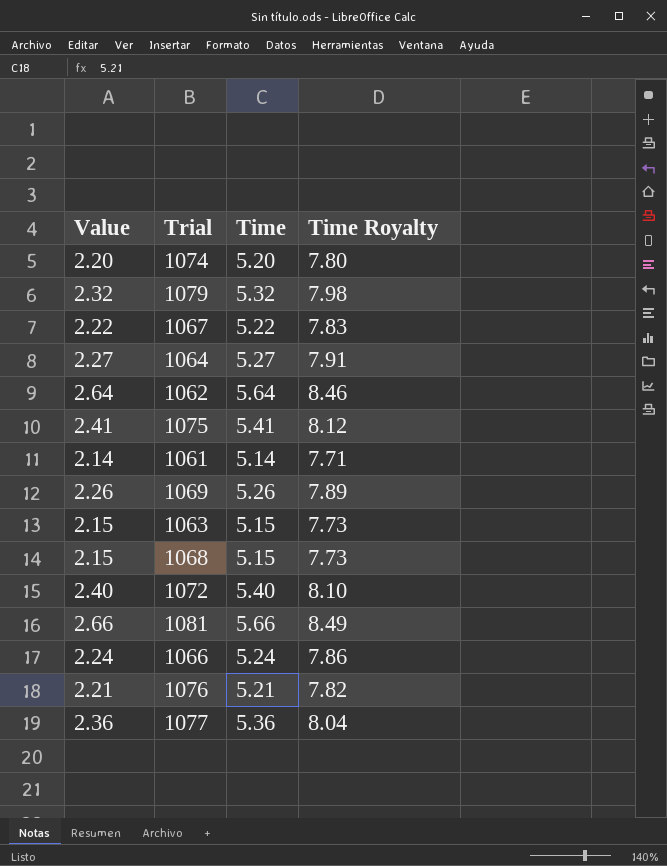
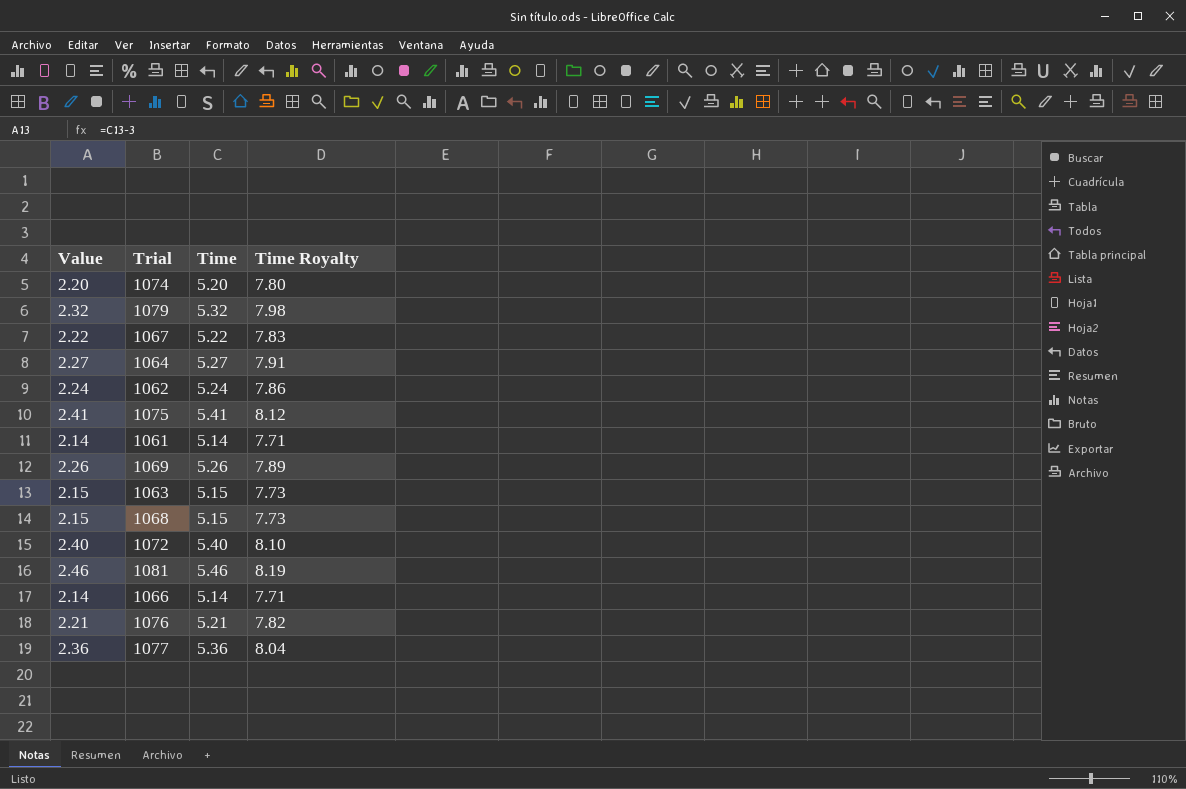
1062 | Value: 2.64 -> 2.24
1062 | Time: 5.64 -> 5.24
1062 | Time Royalty: 8.46 -> 7.86
1081 | Value: 2.66 -> 2.46
1081 | Time: 5.66 -> 5.46
1081 | Time Royalty: 8.49 -> 8.19
1066 | Value: 2.24 -> 2.14
1066 | Time: 5.24 -> 5.14
1066 | Time Royalty: 7.86 -> 7.71

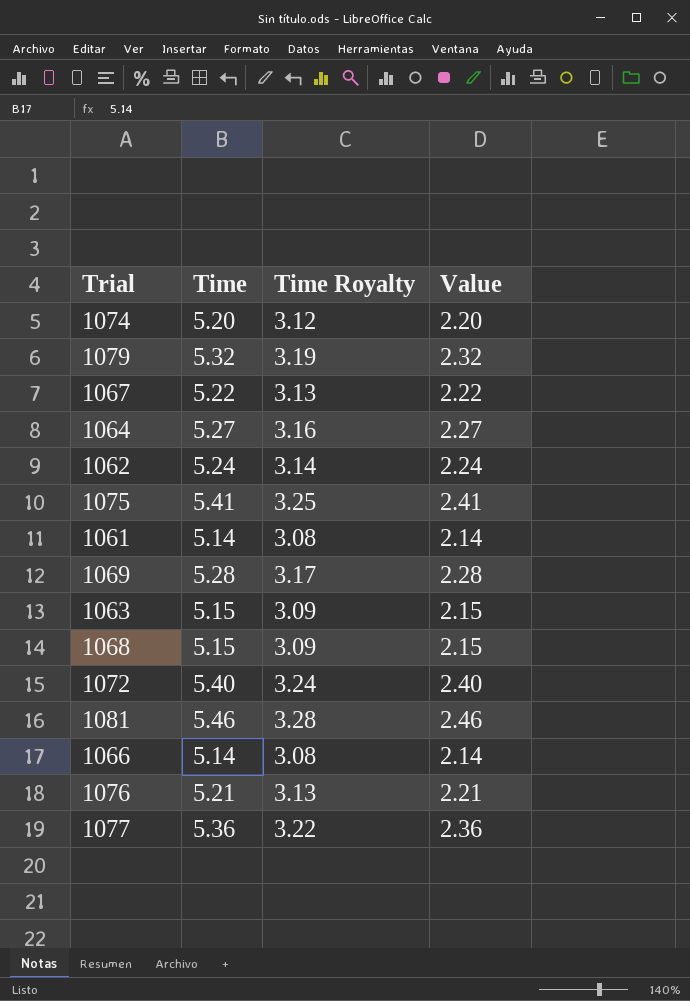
column Time Royalty | formula: [Time] * 1.5 -> [Time] * 0.6
column Value | position: 1 -> 4
1069 | Time: 5.26 -> 5.28
1069 | Value: 2.26 -> 2.28

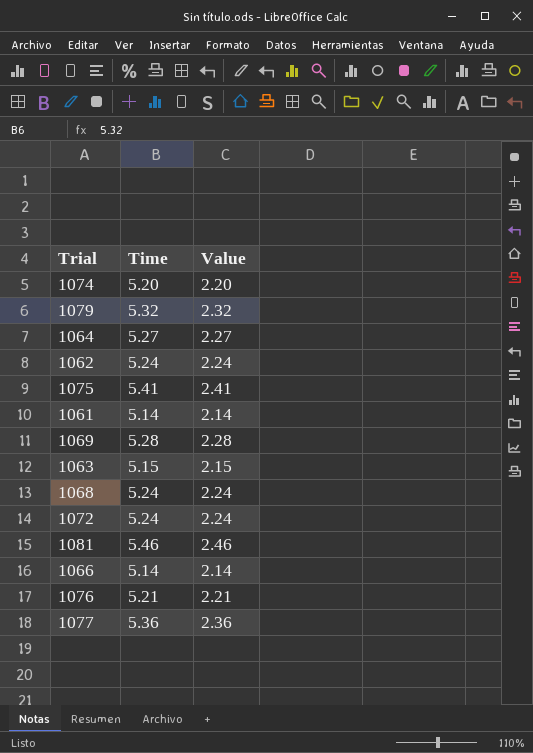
column Time Royalty | formula: [Time] * 0.6 -> none
row 1067: 5.22 | 3.13 | 2.22 -> none
1068 | Time: 5.15 -> 5.24
1068 | Value: 2.15 -> 2.24
1072 | Time: 5.40 -> 5.24
1072 | Value: 2.40 -> 2.24

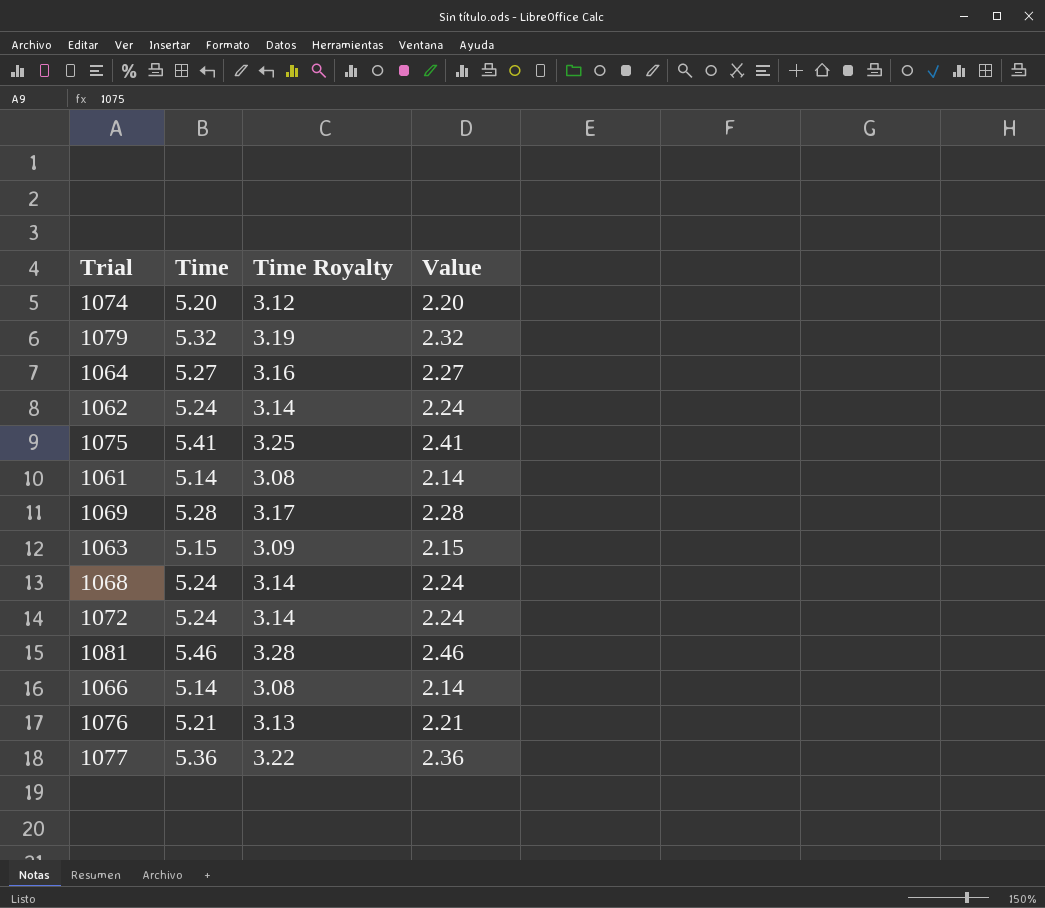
column Time Royalty | formula: none -> [Time] * 0.6

